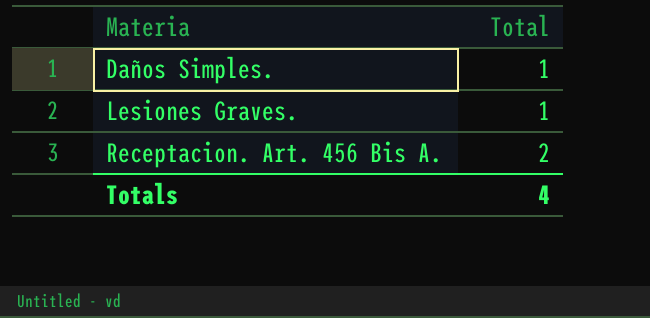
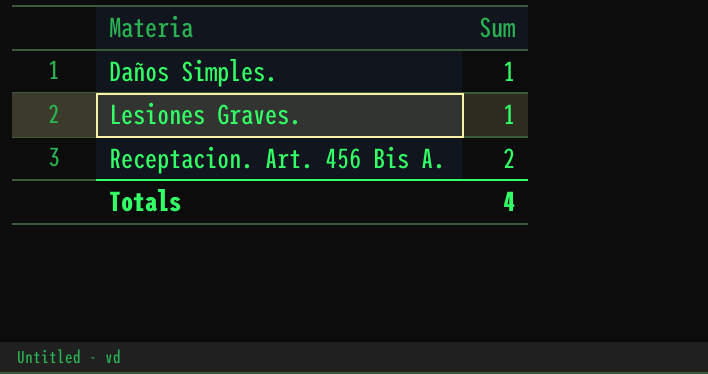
column name: Total -> Sum

